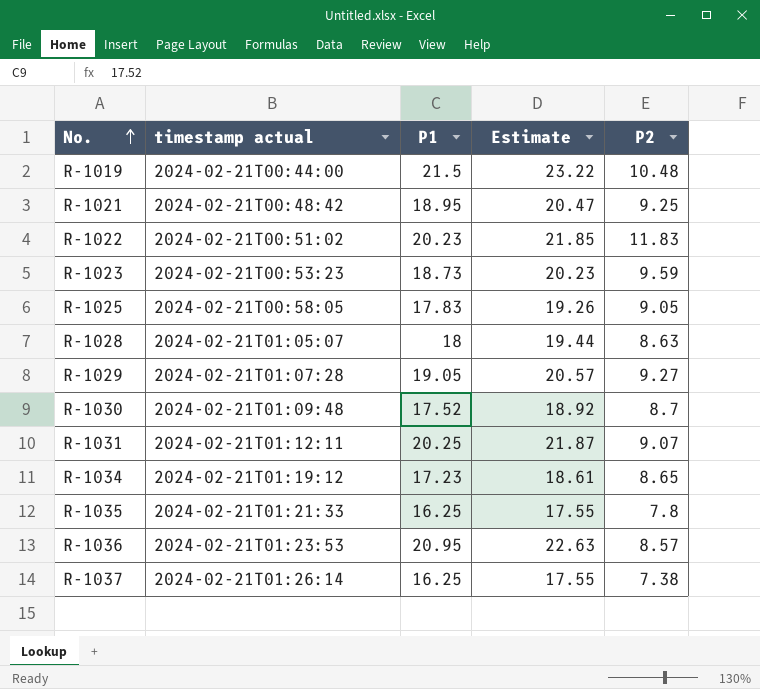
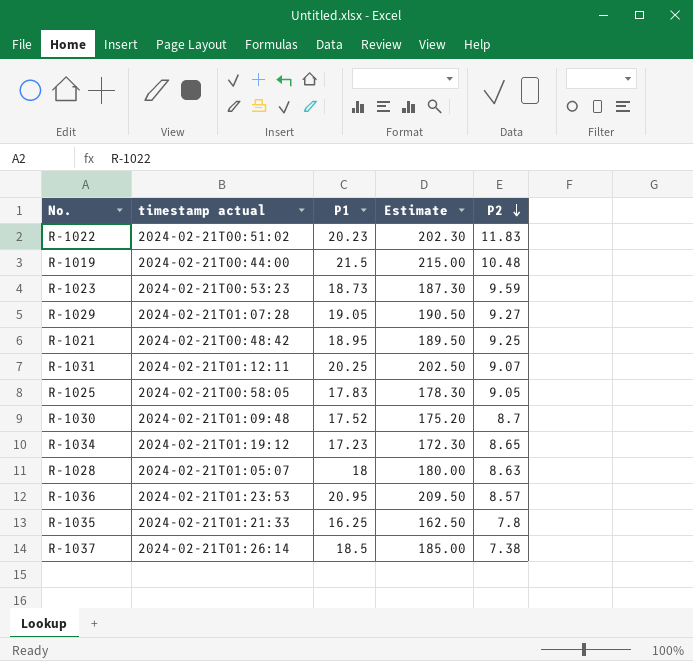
row order: No. ascending -> P2 descending
column Estimate | formula: [P1] * 1.08 -> [P1] * 10
R-1037 | P1: 16.25 -> 18.5

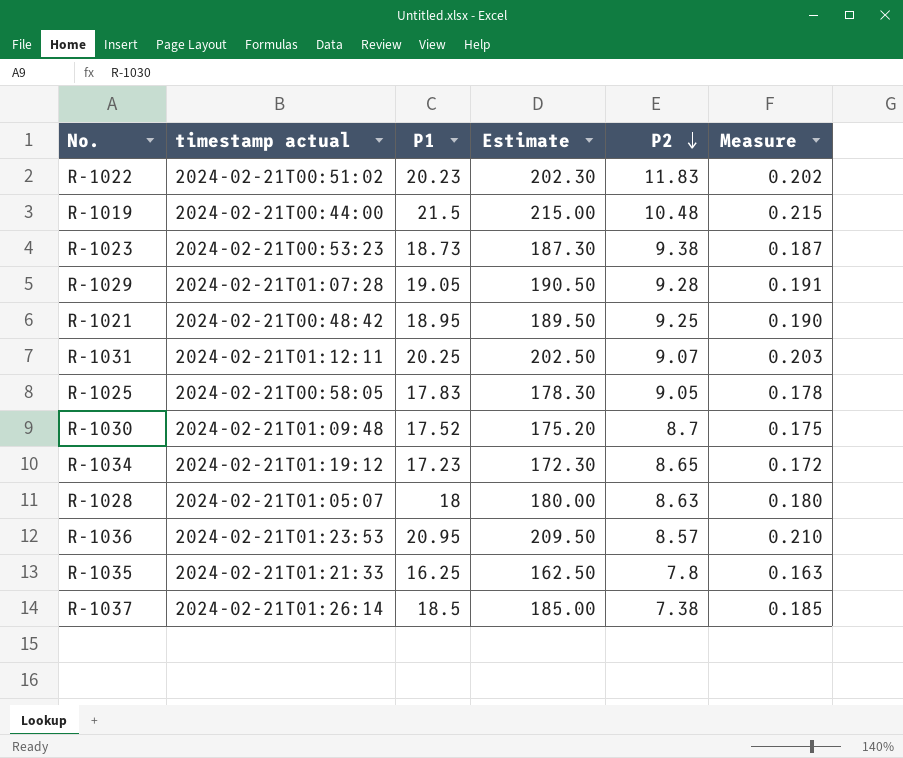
column Measure | formula: none -> [P1] * 0.01
R-1023 | P2: 9.59 -> 9.38
R-1029 | P2: 9.27 -> 9.28

